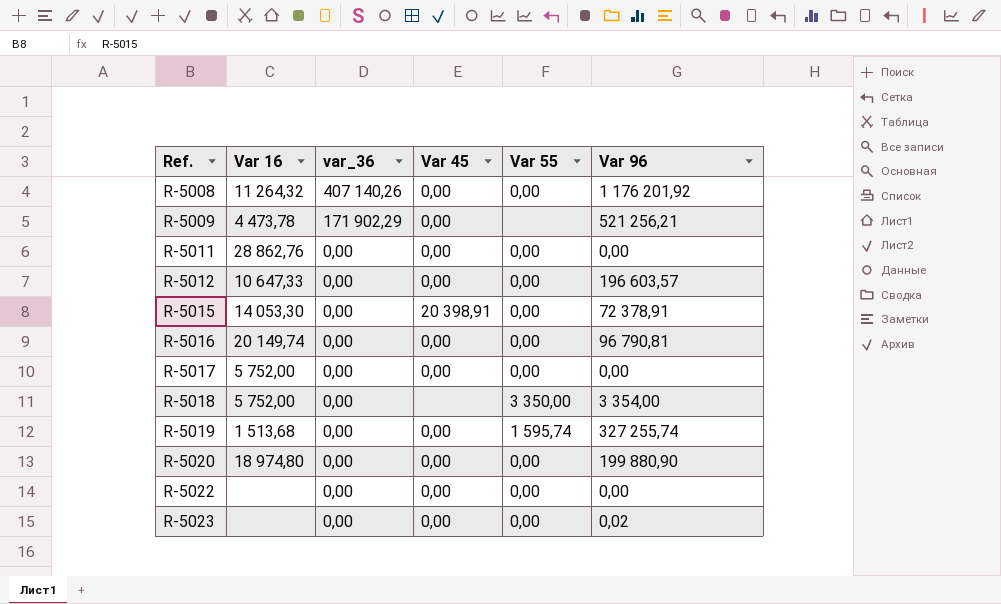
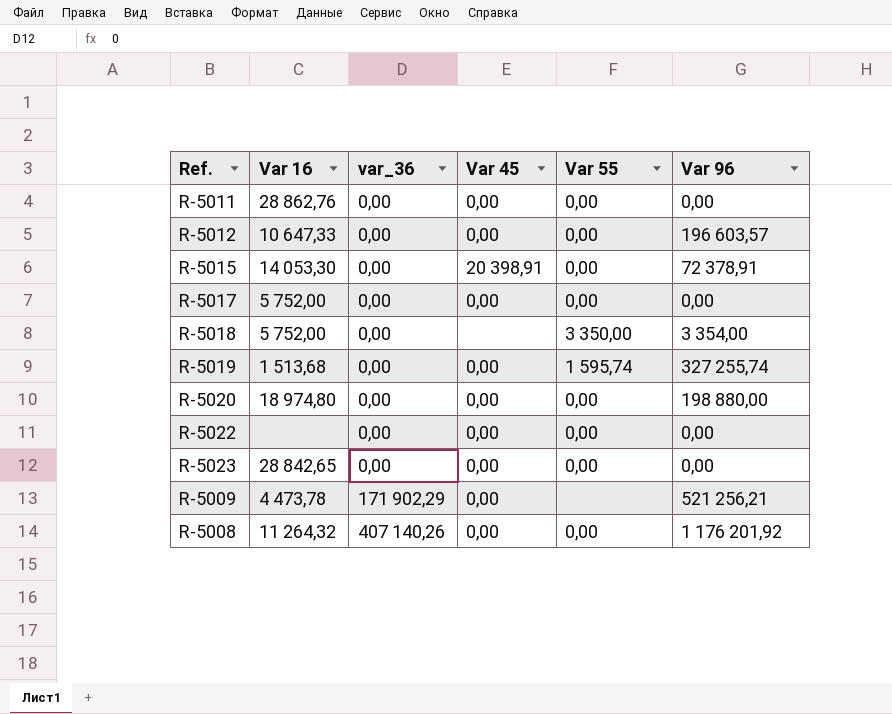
row order: Ref. ascending -> var_36 ascending
row R-5016: 20 149,74 | 0,00 | 0,00 | 0,00 | 96 790,81 -> none
R-5020 | Var 96: 199 880,90 -> 198 880,00
R-5023 | Var 16: none -> 28 842,65
R-5023 | Var 96: 0,02 -> 0,00

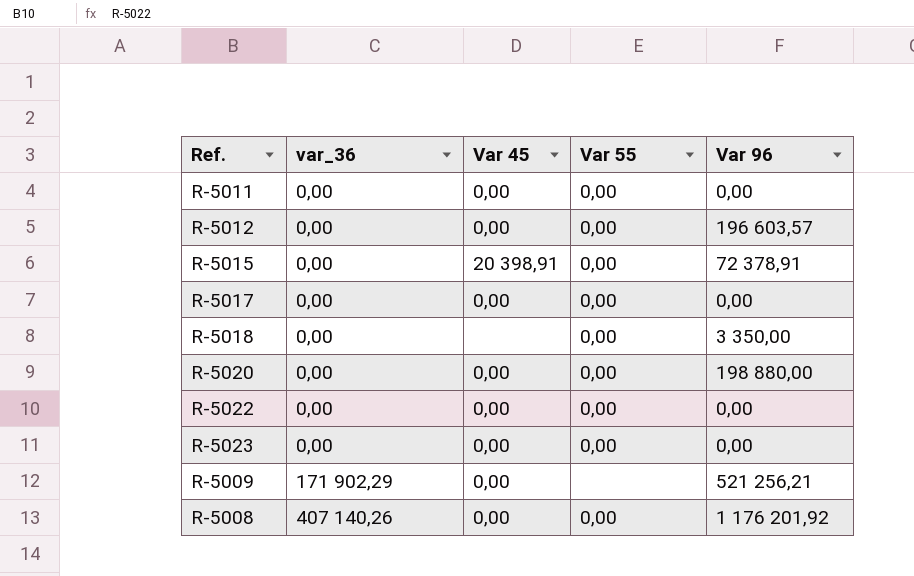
column Var 16 | position: 2 -> none
row R-5019: 1 513,68 | 0,00 | 0,00 | 1 595,74 | 327 255,74 -> none
R-5018 | Var 55: 3 350,00 -> 0,00
R-5018 | Var 96: 3 354,00 -> 3 350,00

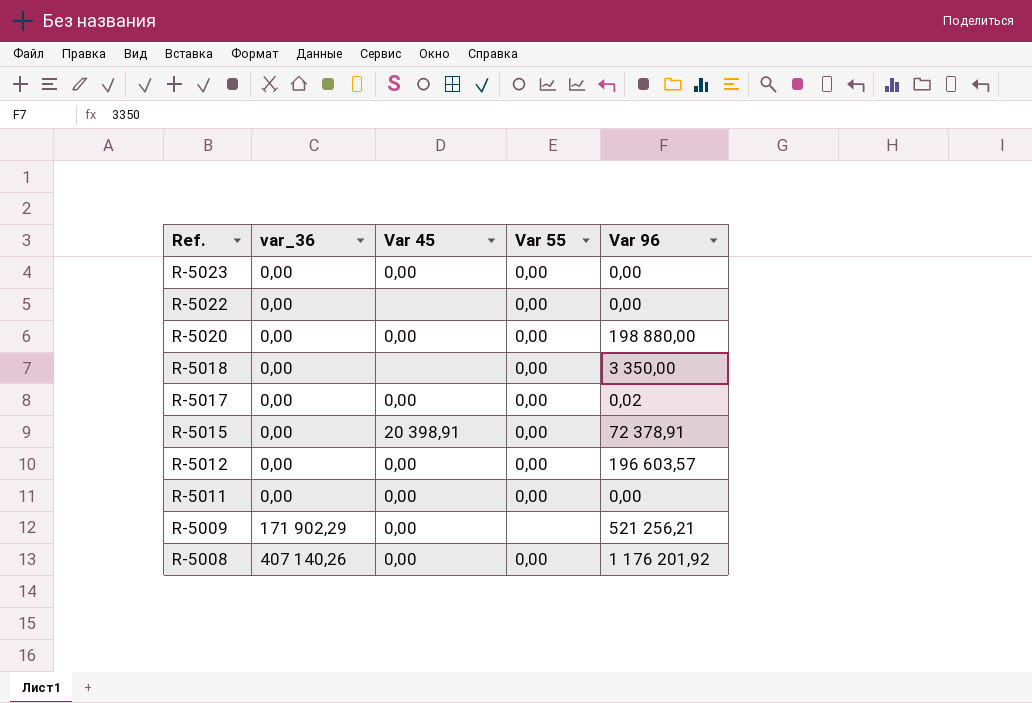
row order: var_36 ascending -> Ref. descending
R-5022 | Var 45: 0,00 -> none
R-5017 | Var 96: 0,00 -> 0,02

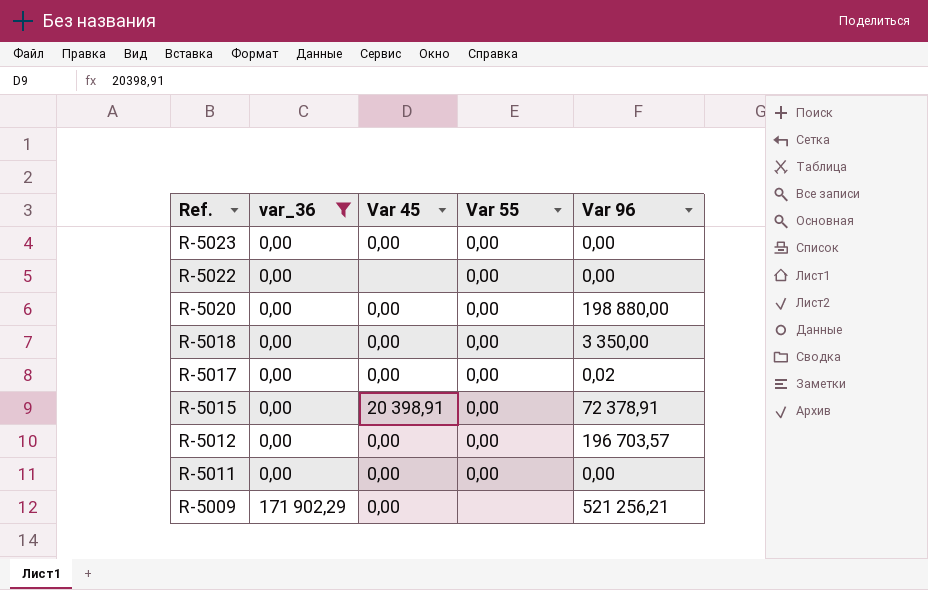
filter: none -> var_36 != 407 140,26
R-5018 | Var 45: none -> 0,00
R-5012 | Var 96: 196 603,57 -> 196 703,57

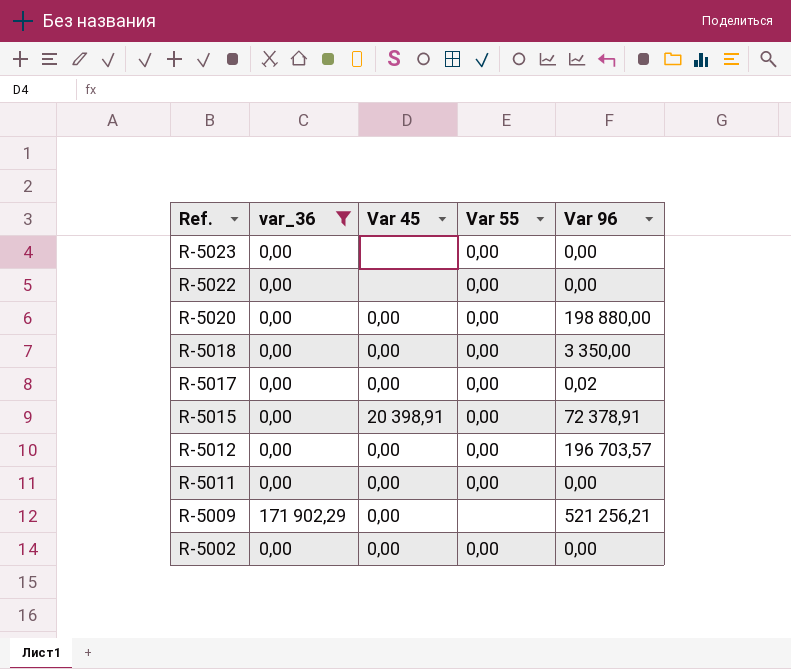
R-5023 | Var 45: 0,00 -> none
row R-5002: none -> 0,00 | 0,00 | 0,00 | 0,00

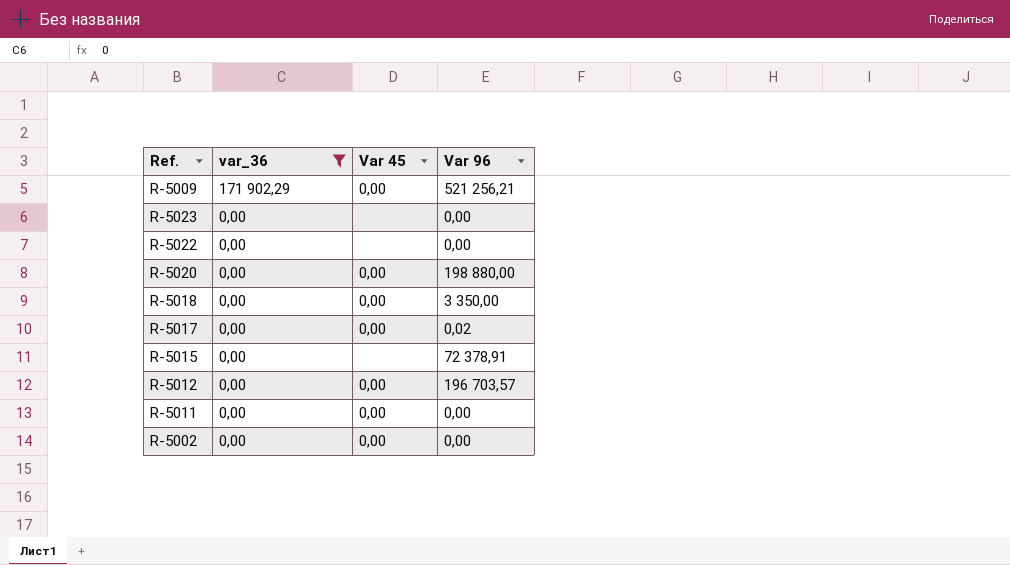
row order: Ref. descending -> var_36 descending
column Var 55 | position: 4 -> none
R-5015 | Var 45: 20 398,91 -> none

